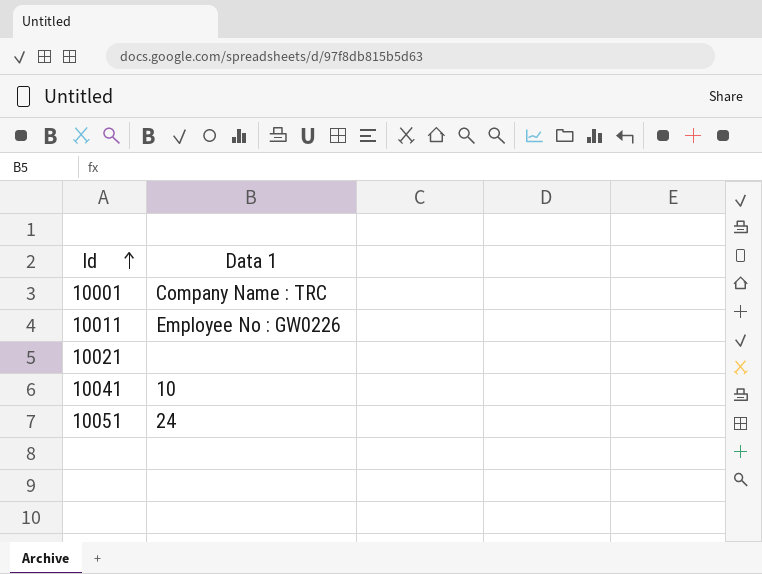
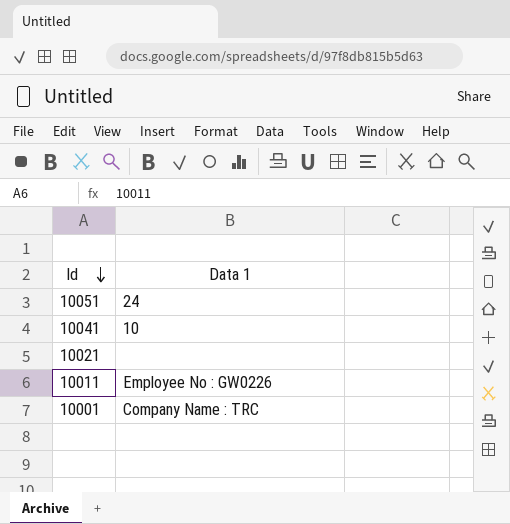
row order: Id ascending -> Id descending

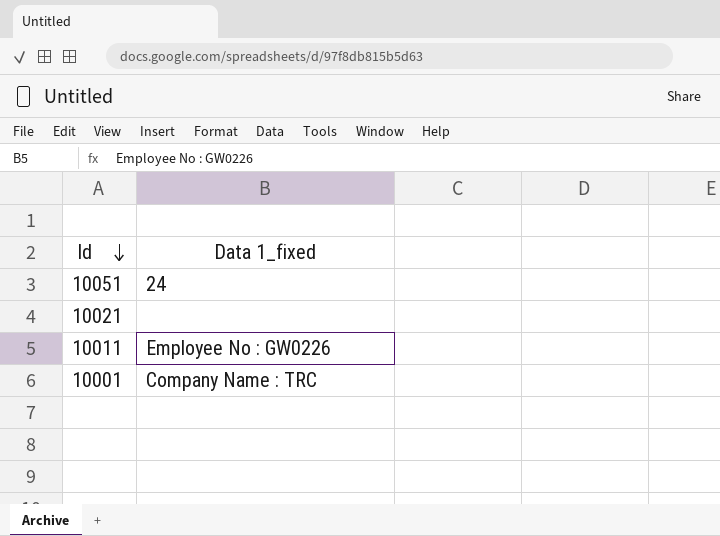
column name: Data 1 -> Data 1_fixed
row 10041: 10 -> none

